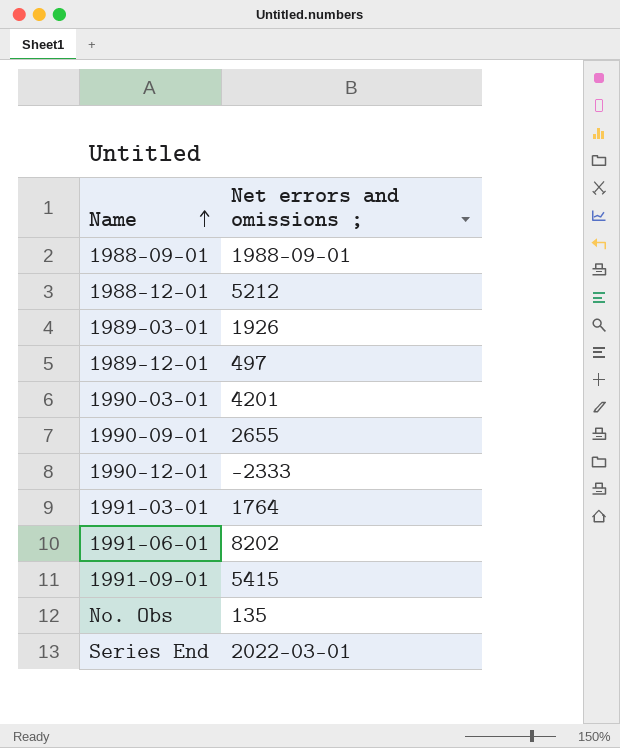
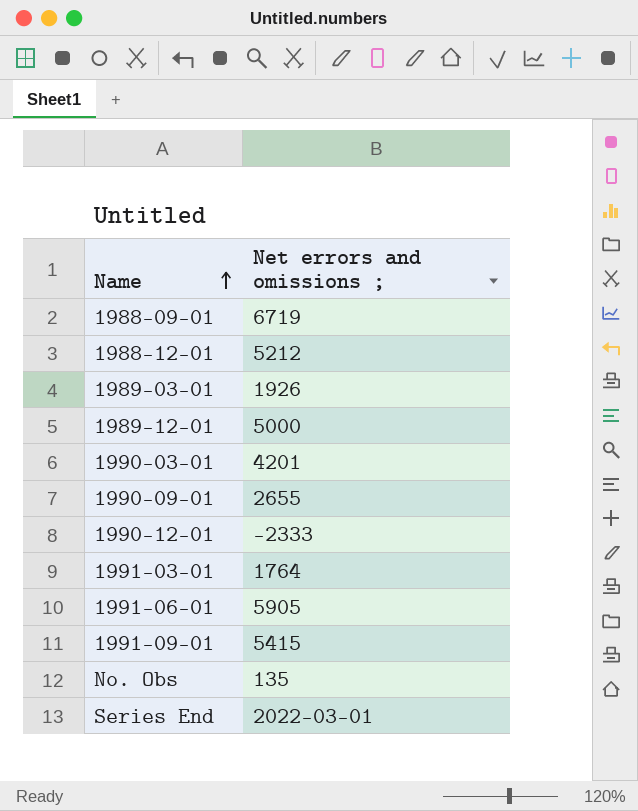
1988-09-01 | Net errors and omissions ;: 1988-09-01 -> 6719
1989-12-01 | Net errors and omissions ;: 497 -> 5000
1991-06-01 | Net errors and omissions ;: 8202 -> 5905

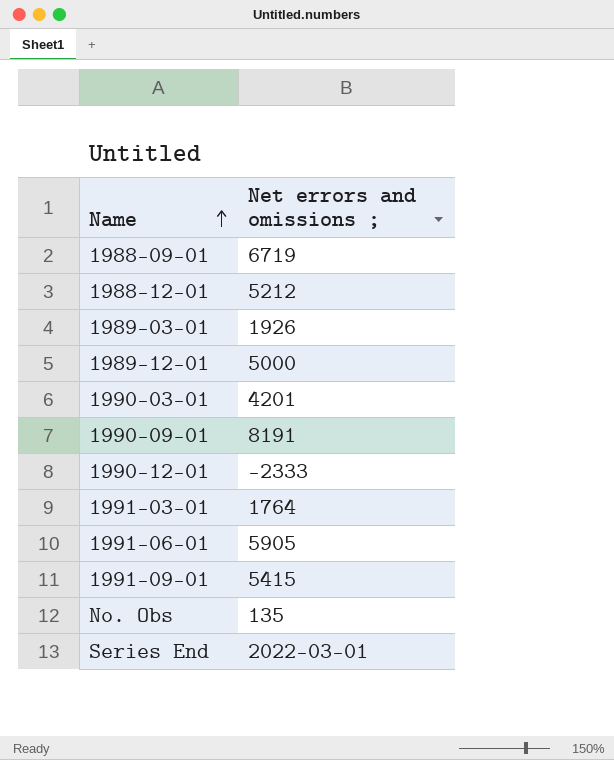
1990-09-01 | Net errors and omissions ;: 2655 -> 8191

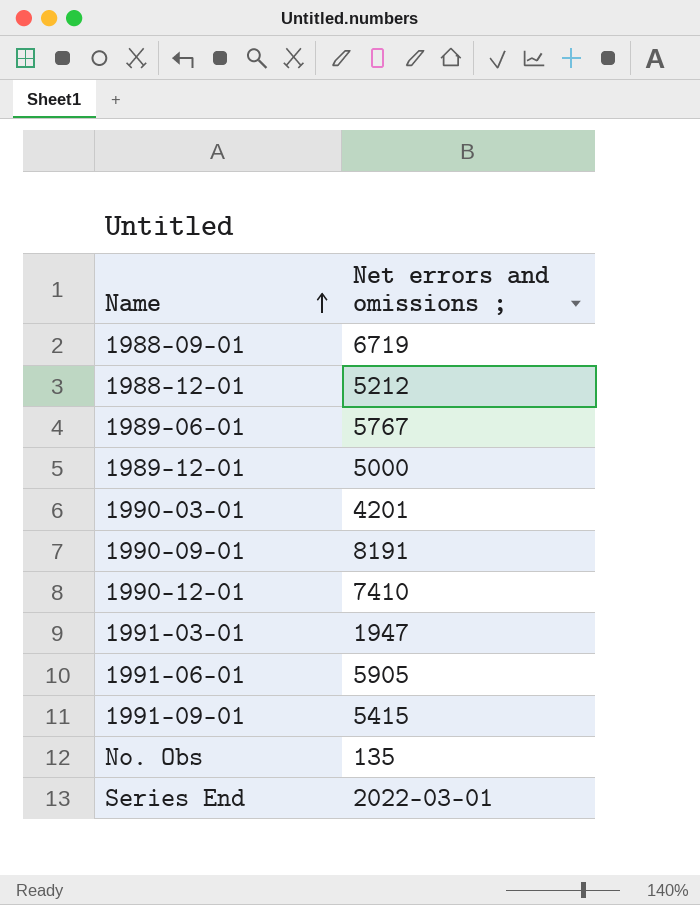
row 1989-03-01: 1926 -> none
row 1989-06-01: none -> 5767
1990-12-01 | Net errors and omissions ;: -2333 -> 7410
1991-03-01 | Net errors and omissions ;: 1764 -> 1947

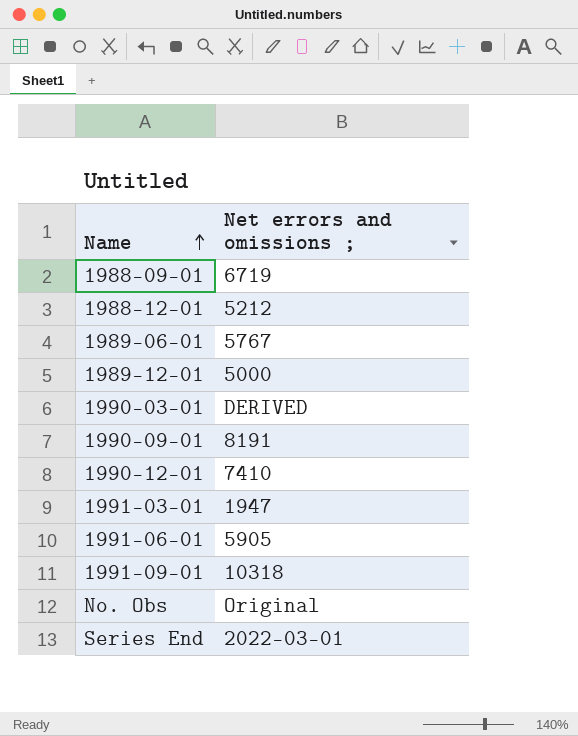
1990-03-01 | Net errors and omissions ;: 4201 -> DERIVED
1991-09-01 | Net errors and omissions ;: 5415 -> 10318
No. Obs | Net errors and omissions ;: 135 -> Original

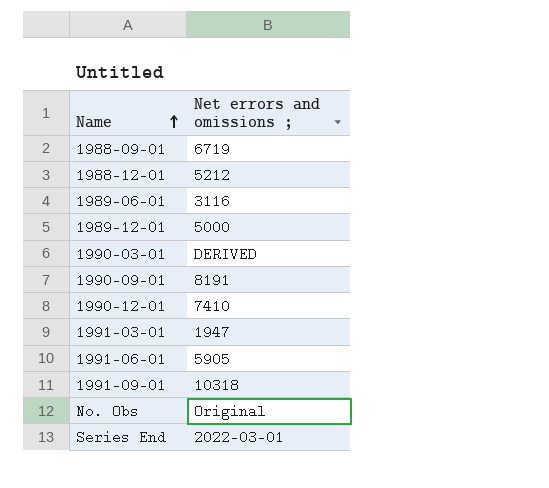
1989-06-01 | Net errors and omissions ;: 5767 -> 3116

